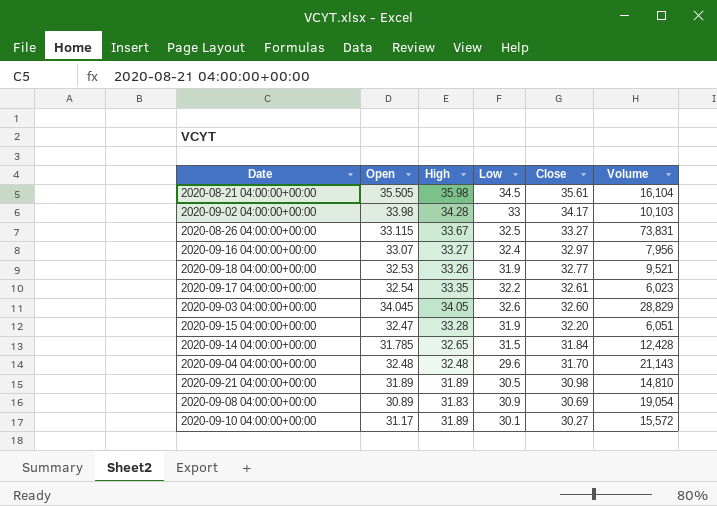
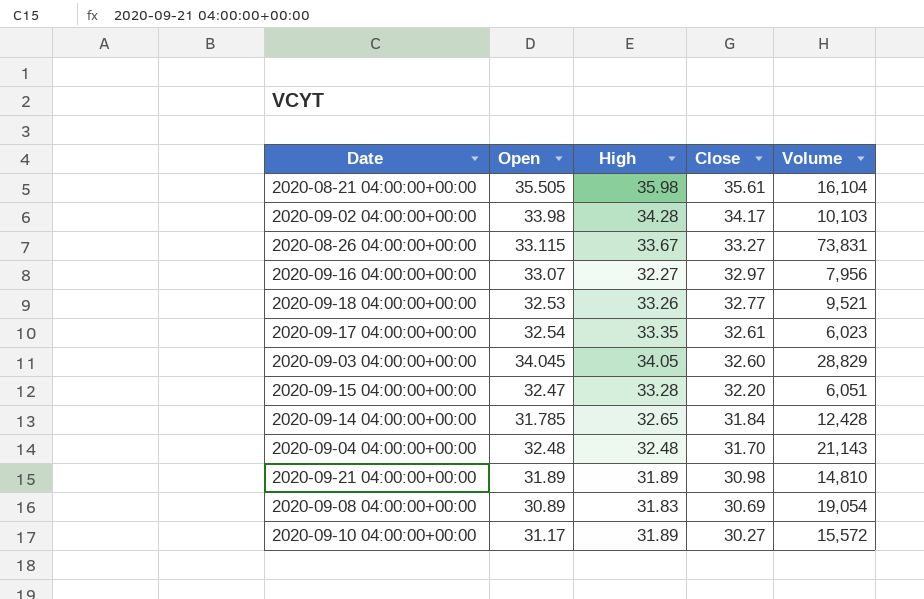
column Low | position: 4 -> none
2020-09-16 04:00:00+00:00 | High: 33.27 -> 32.27

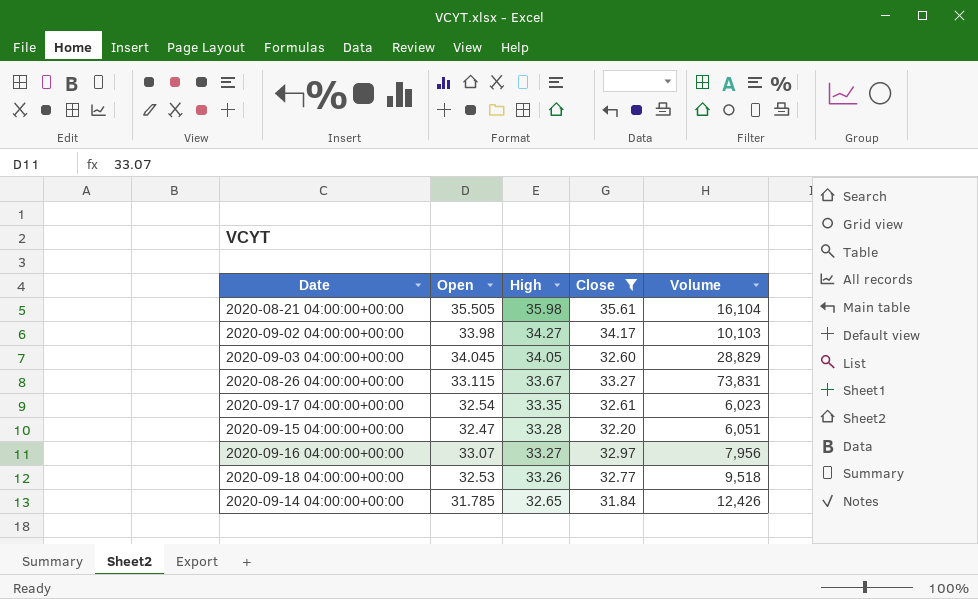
filter: none -> Close >= 31.84
row order: Close descending -> High descending
2020-09-02 04:00:00+00:00 | High: 34.28 -> 34.27
2020-09-16 04:00:00+00:00 | High: 32.27 -> 33.27
2020-09-18 04:00:00+00:00 | Volume: 9,521 -> 9,518
2020-09-14 04:00:00+00:00 | Volume: 12,428 -> 12,426

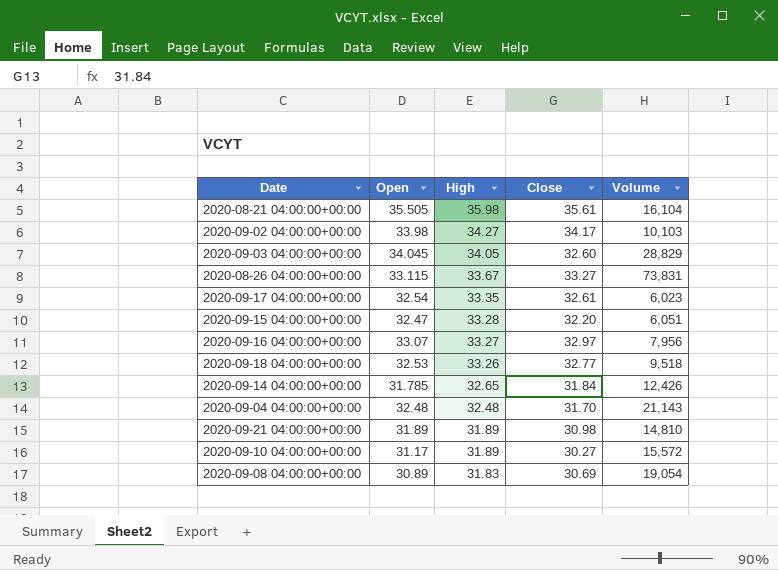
filter: Close >= 31.84 -> none

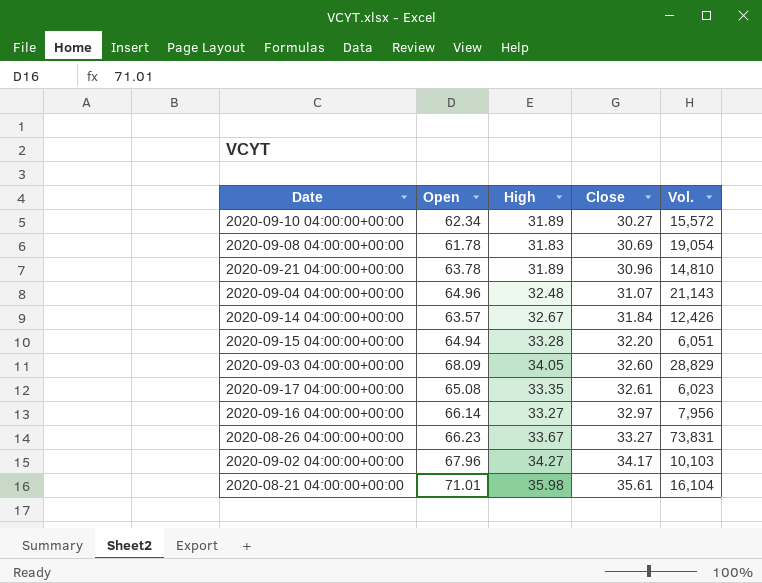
row order: High descending -> Close ascending
column name: Volume -> Vol.
row 2020-09-18 04:00:00+00:00: 32.53 | 33.26 | 32.77 | 9,518 -> none
2020-09-10 04:00:00+00:00 | Open: 31.17 -> 62.34
2020-09-08 04:00:00+00:00 | Open: 30.89 -> 61.78
2020-09-21 04:00:00+00:00 | Open: 31.89 -> 63.78
2020-09-21 04:00:00+00:00 | Close: 30.98 -> 30.96
2020-09-04 04:00:00+00:00 | Open: 32.48 -> 64.96
2020-09-04 04:00:00+00:00 | Close: 31.70 -> 31.07
2020-09-14 04:00:00+00:00 | Open: 31.785 -> 63.57
2020-09-14 04:00:00+00:00 | High: 32.65 -> 32.67
2020-09-15 04:00:00+00:00 | Open: 32.47 -> 64.94
2020-09-03 04:00:00+00:00 | Open: 34.045 -> 68.09
2020-09-17 04:00:00+00:00 | Open: 32.54 -> 65.08
2020-09-16 04:00:00+00:00 | Open: 33.07 -> 66.14
2020-08-26 04:00:00+00:00 | Open: 33.115 -> 66.23
2020-09-02 04:00:00+00:00 | Open: 33.98 -> 67.96
2020-08-21 04:00:00+00:00 | Open: 35.505 -> 71.01

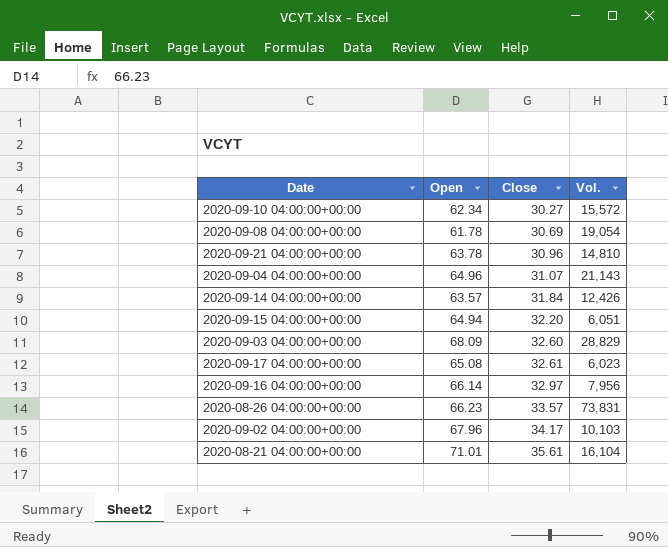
column High | position: 3 -> none
2020-08-26 04:00:00+00:00 | Close: 33.27 -> 33.57

